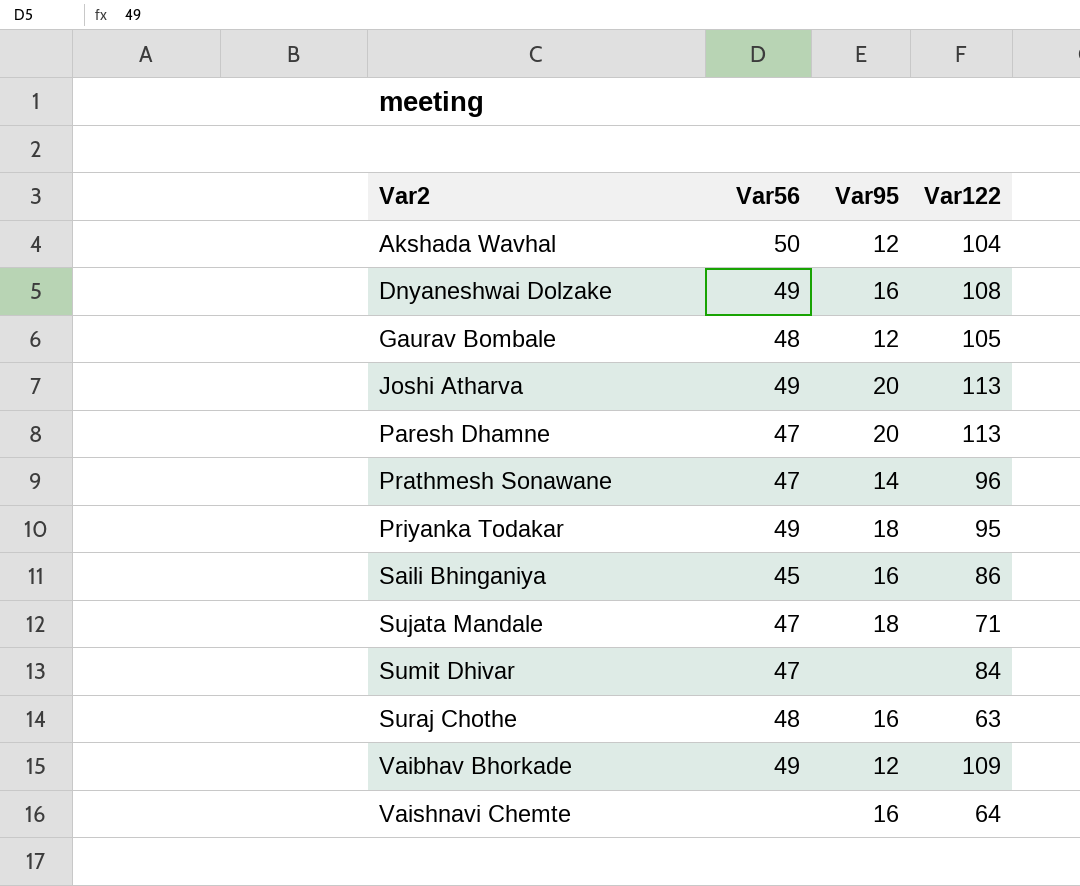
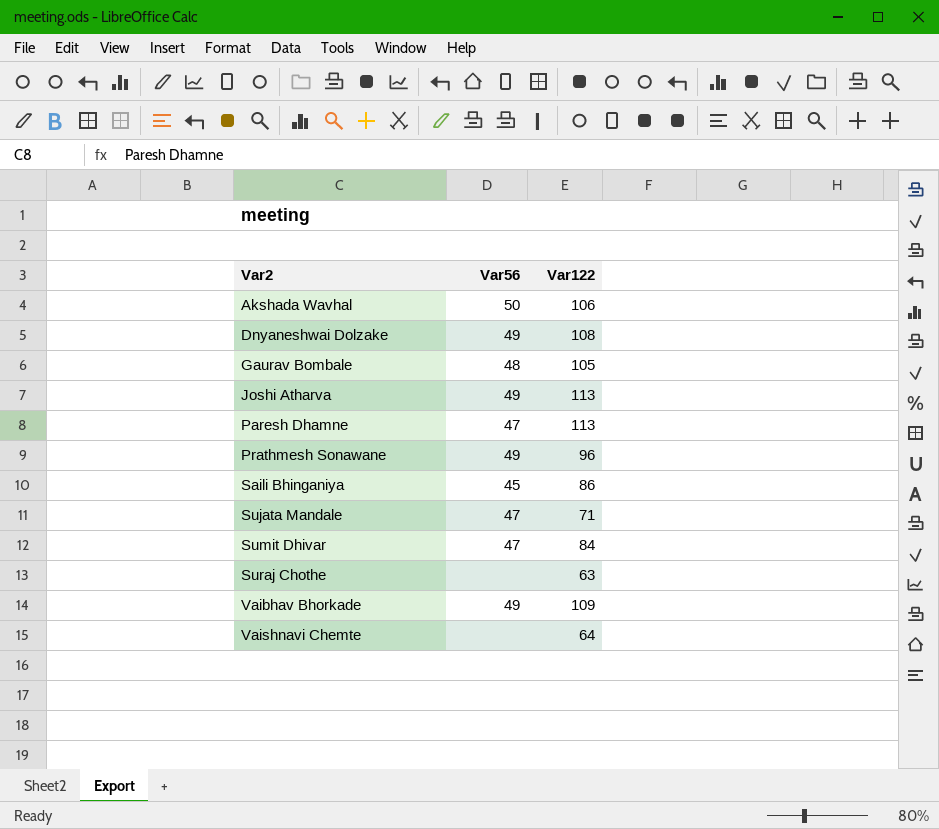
column Var95 | position: 3 -> none
row Priyanka Todakar: 49 | 18 | 95 -> none
Akshada Wavhal | Var122: 104 -> 106
Prathmesh Sonawane | Var56: 47 -> 49
Suraj Chothe | Var56: 48 -> none

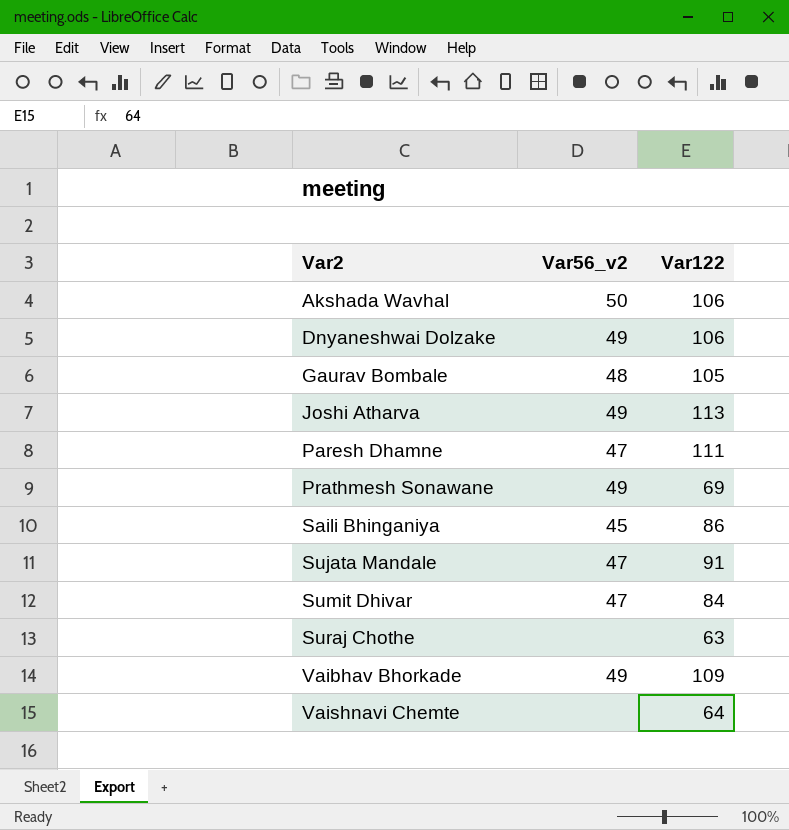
column name: Var56 -> Var56_v2
Dnyaneshwai Dolzake | Var122: 108 -> 106
Paresh Dhamne | Var122: 113 -> 111
Prathmesh Sonawane | Var122: 96 -> 69
Sujata Mandale | Var122: 71 -> 91

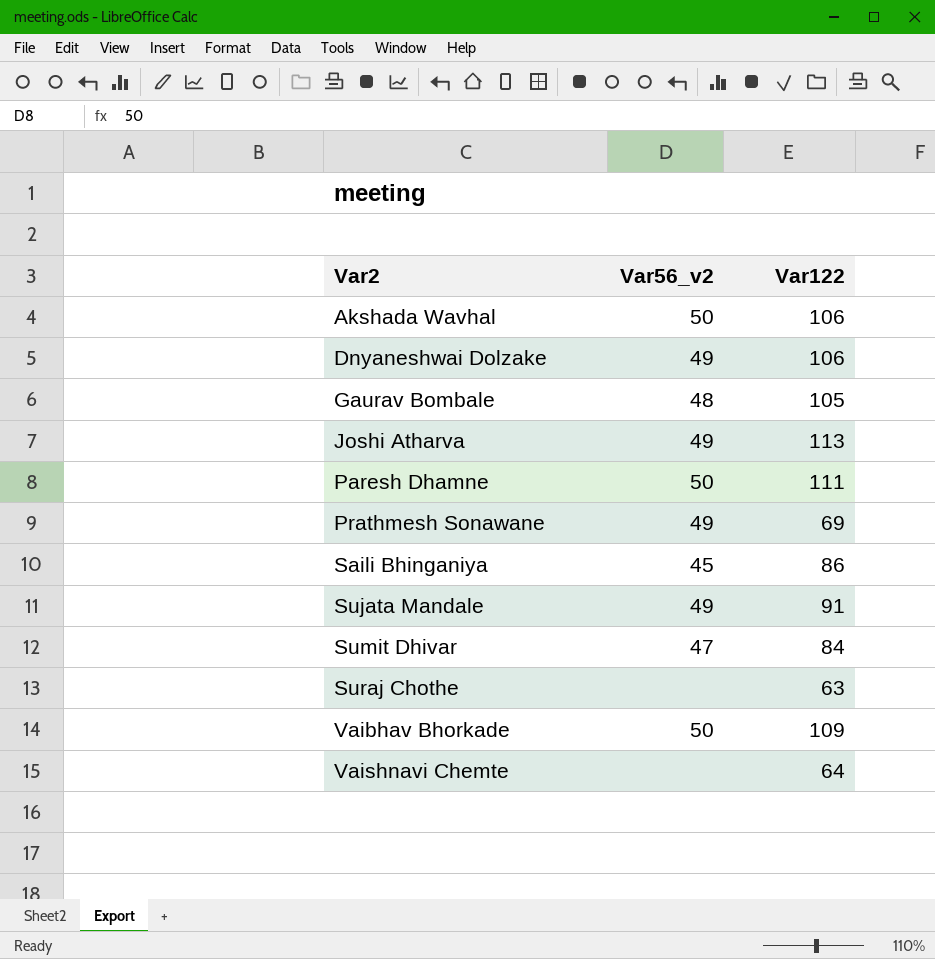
Paresh Dhamne | Var56_v2: 47 -> 50
Sujata Mandale | Var56_v2: 47 -> 49
Vaibhav Bhorkade | Var56_v2: 49 -> 50

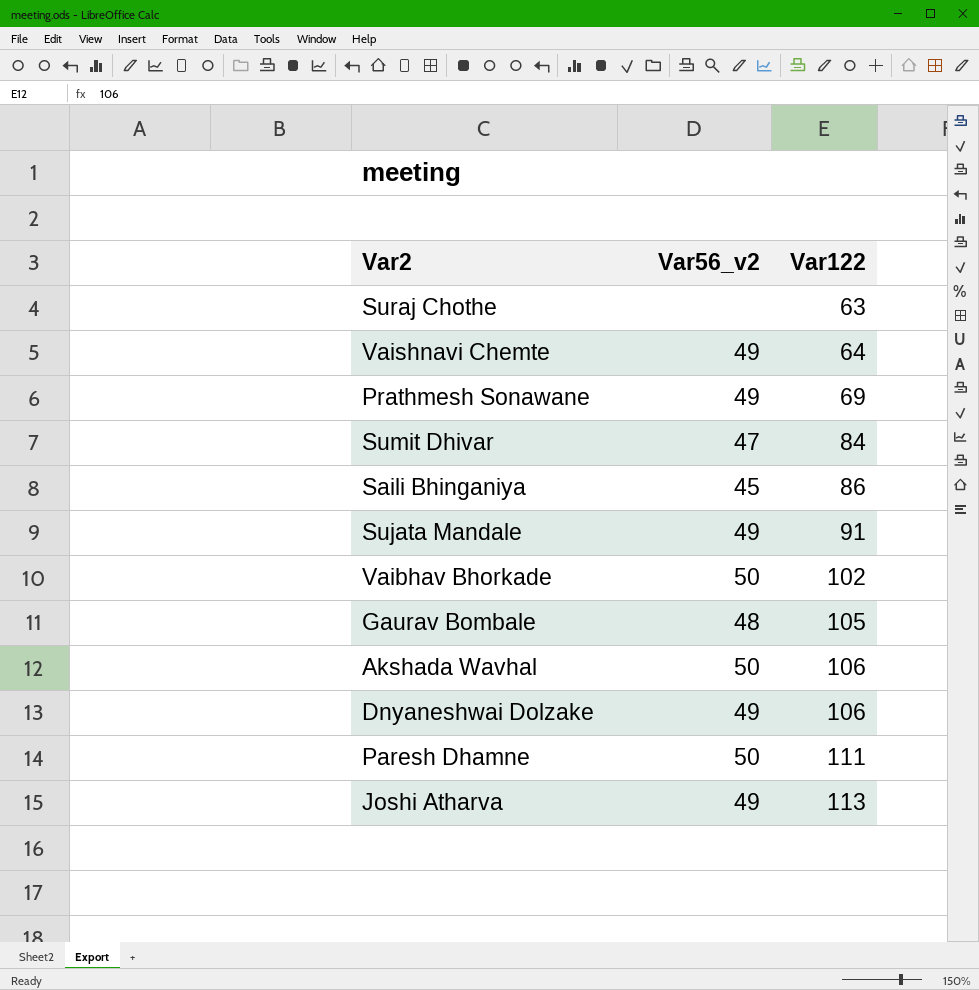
row order: Var2 ascending -> Var122 ascending
Vaishnavi Chemte | Var56_v2: none -> 49
Vaibhav Bhorkade | Var122: 109 -> 102

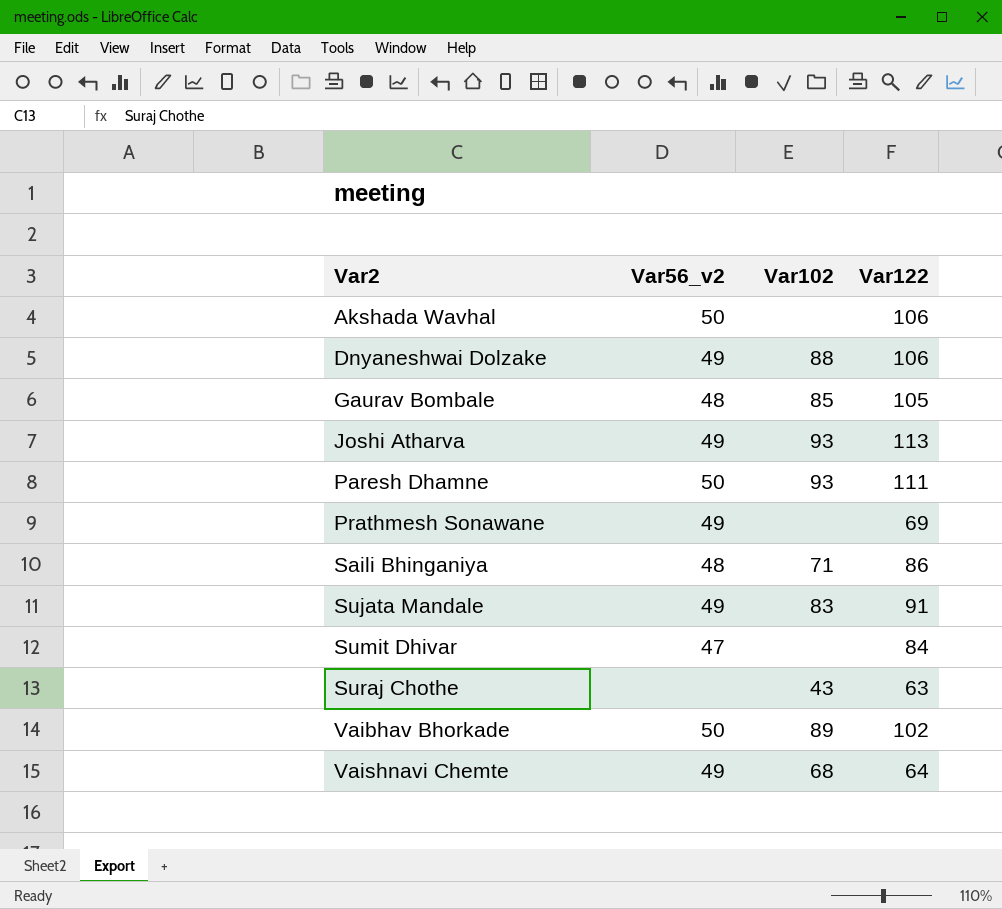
row order: Var122 ascending -> Var2 ascending
column Var102 | position: none -> 3
Saili Bhinganiya | Var56_v2: 45 -> 48

